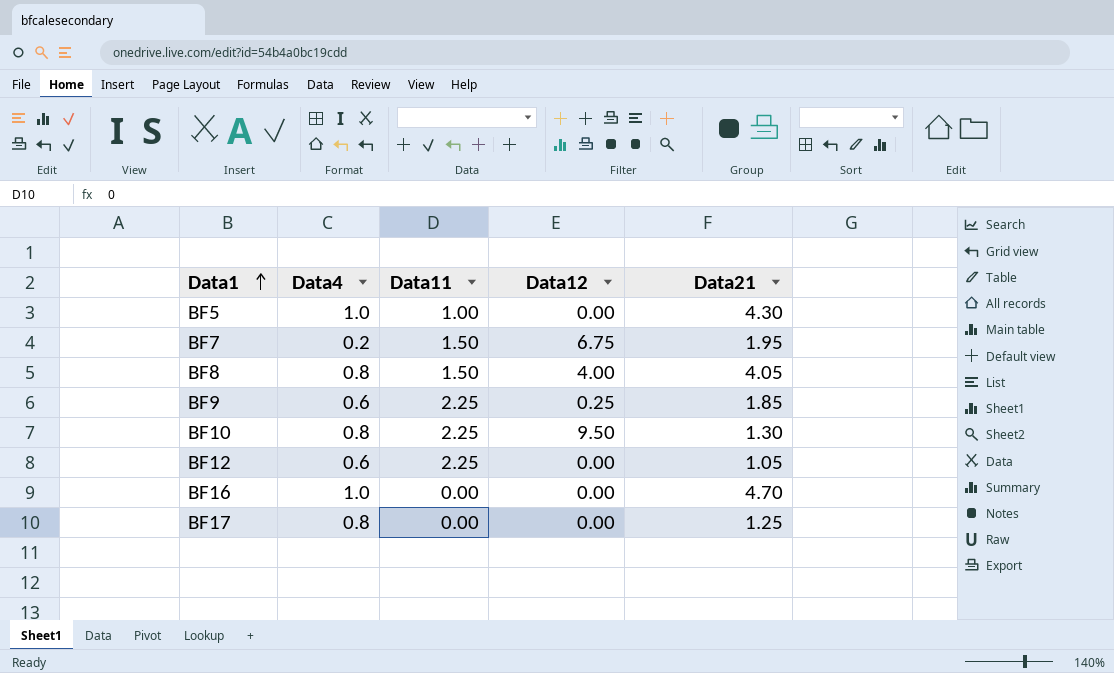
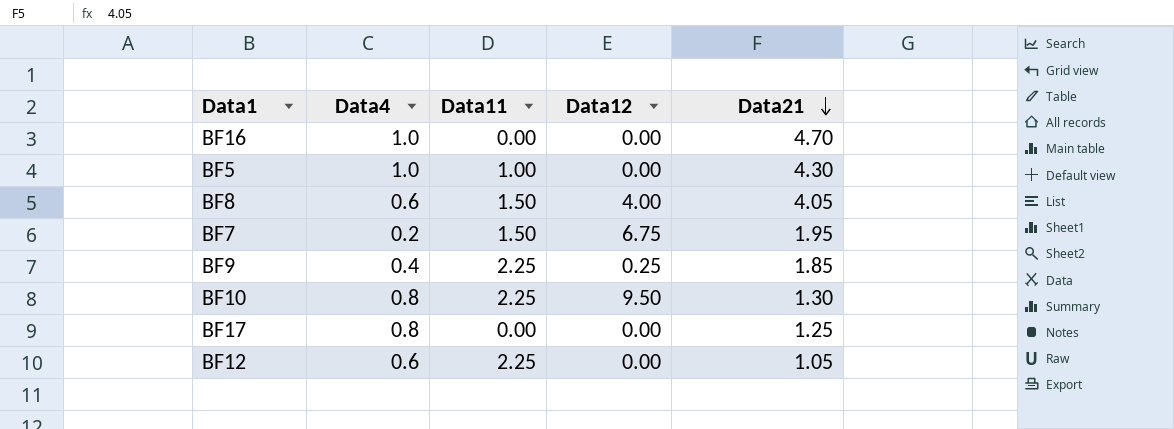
row order: Data1 ascending -> Data21 descending
BF8 | Data4: 0.8 -> 0.6
BF9 | Data4: 0.6 -> 0.4

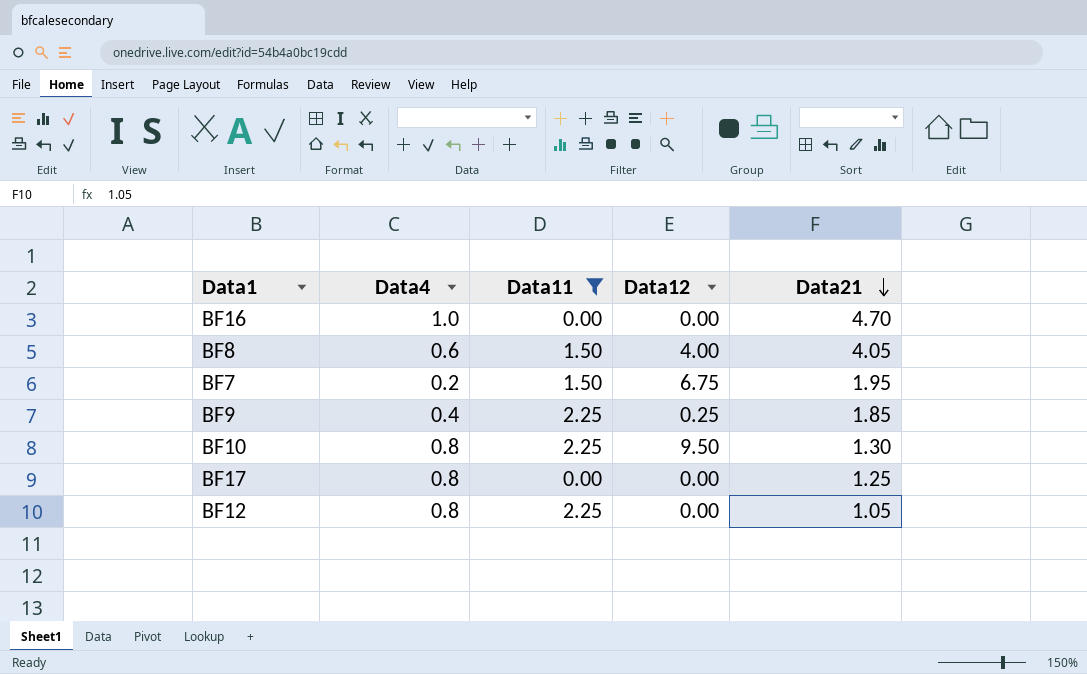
filter: none -> Data11 != 1.00
BF12 | Data4: 0.6 -> 0.8

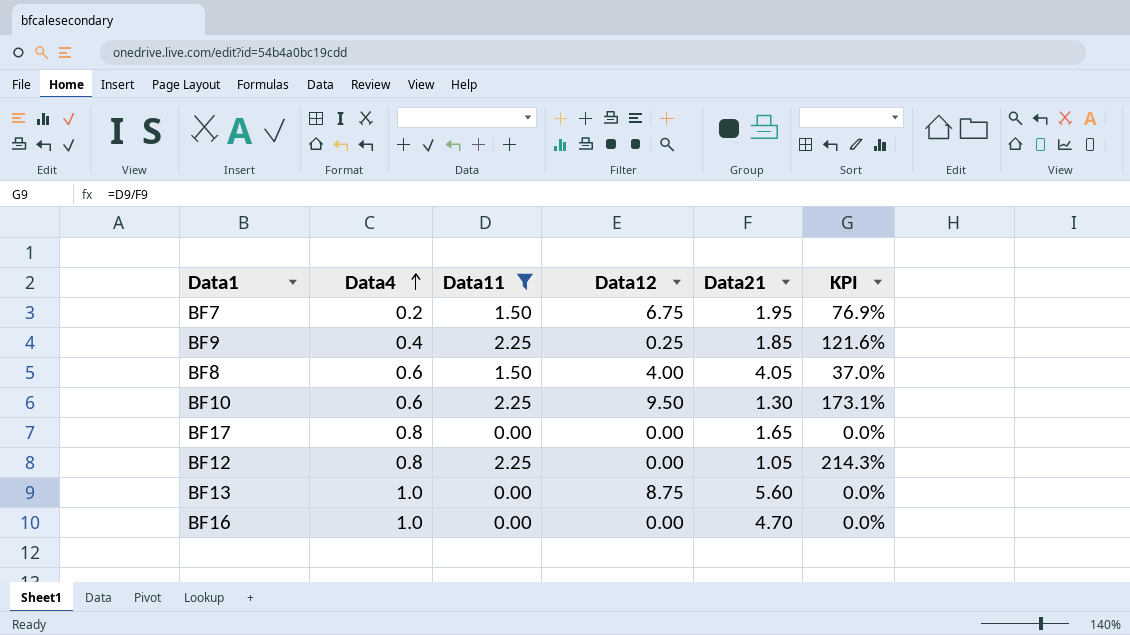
row order: Data21 descending -> Data4 ascending
column KPI | formula: none -> [Data11] / [Data21]
BF10 | Data4: 0.8 -> 0.6
BF17 | Data21: 1.25 -> 1.65
row BF13: none -> 1.0 | 0.00 | 8.75 | 5.60 | 0.0%

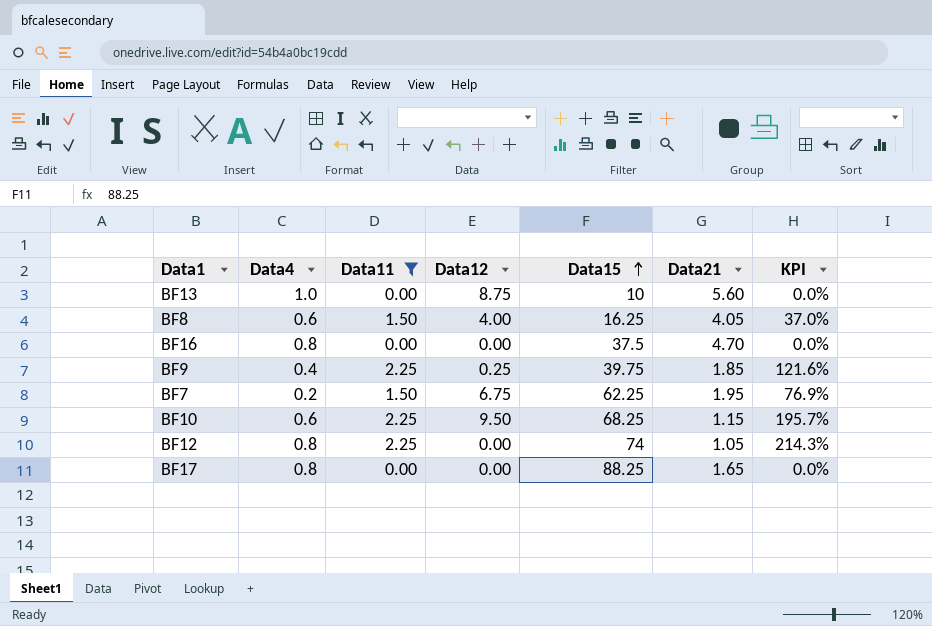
row order: Data4 ascending -> Data15 ascending
column Data15 | position: none -> 5
BF16 | Data4: 1.0 -> 0.8
BF10 | Data21: 1.30 -> 1.15
BF10 | KPI: 173.1% -> 195.7%

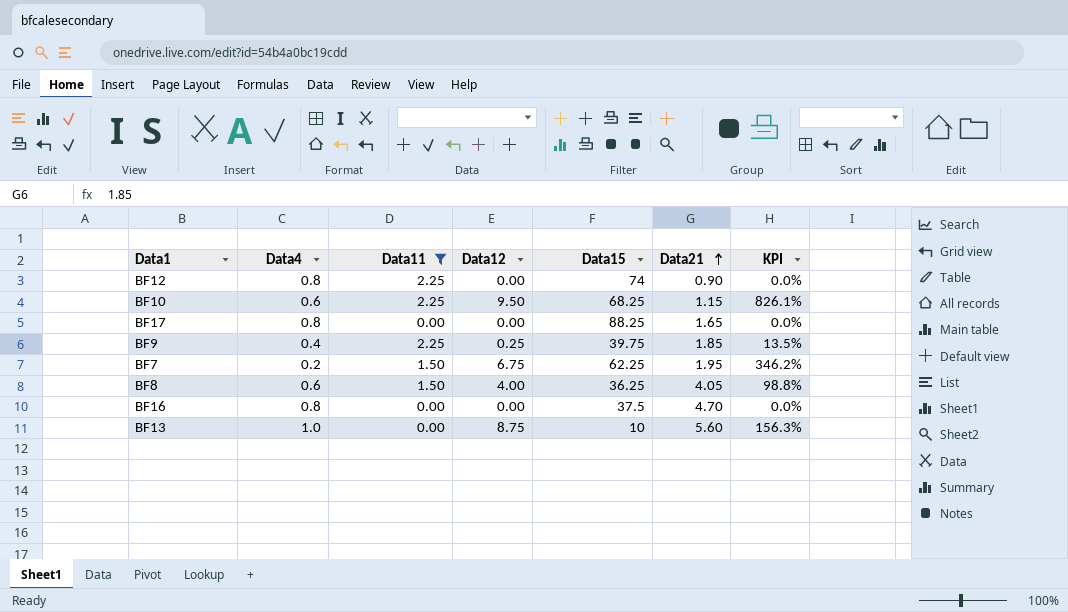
row order: Data15 ascending -> Data21 ascending
column KPI | formula: [Data11] / [Data21] -> [Data12] / [Data21]
BF12 | Data21: 1.05 -> 0.90
BF8 | Data15: 16.25 -> 36.25

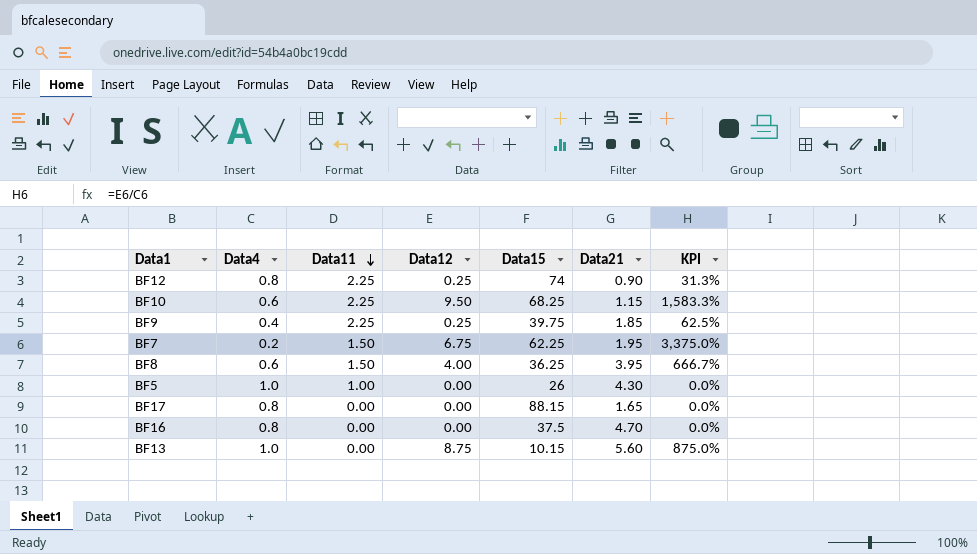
filter: Data11 != 1.00 -> none
row order: Data21 ascending -> Data11 descending
column KPI | formula: [Data12] / [Data21] -> [Data12] / [Data4]
BF12 | Data12: 0.00 -> 0.25
BF8 | Data21: 4.05 -> 3.95
BF17 | Data15: 88.25 -> 88.15
BF13 | Data15: 10 -> 10.15

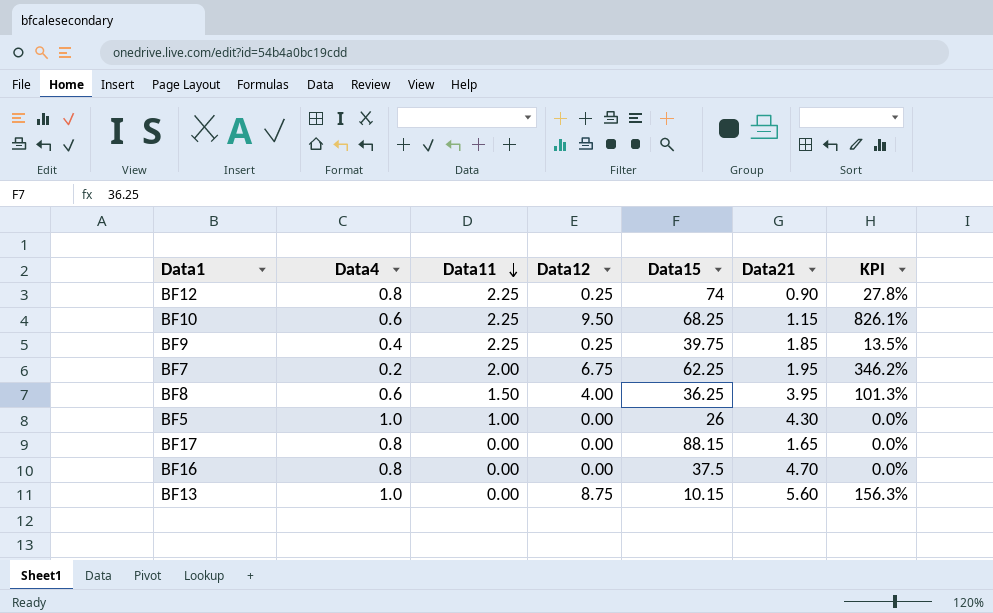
column KPI | formula: [Data12] / [Data4] -> [Data12] / [Data21]
BF7 | Data11: 1.50 -> 2.00

